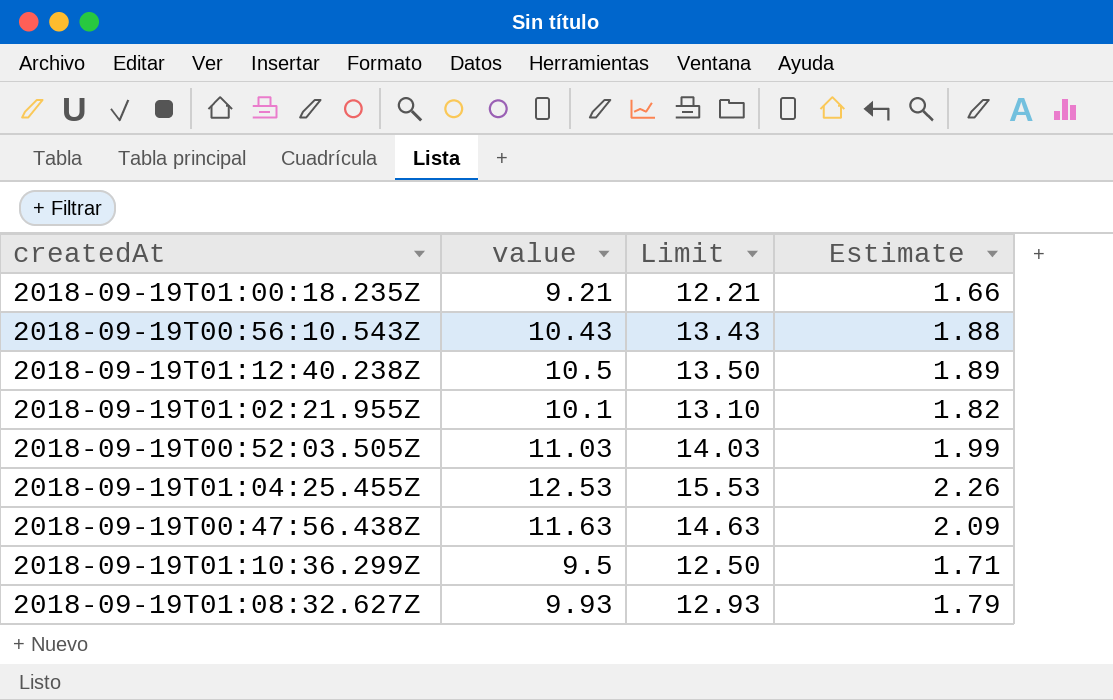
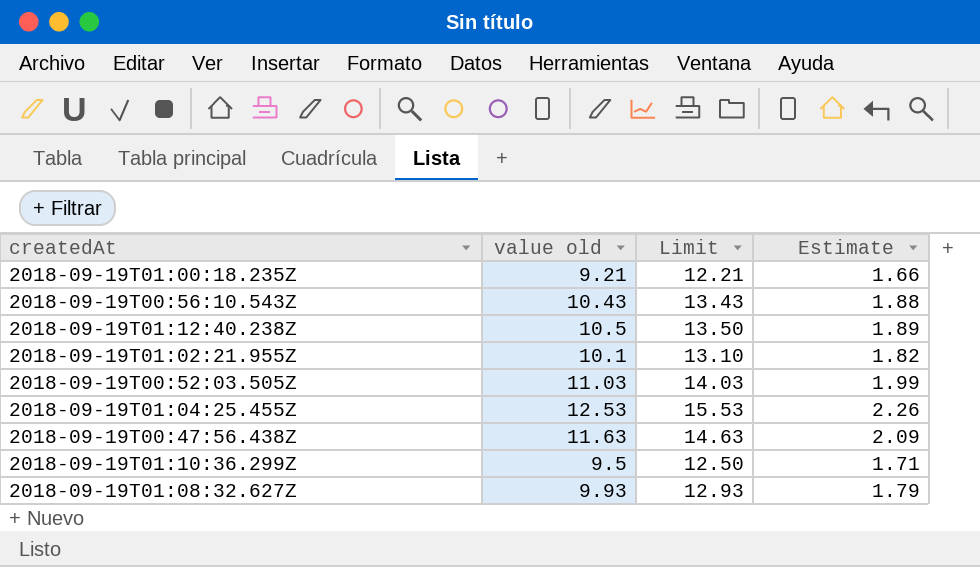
column name: value -> value old

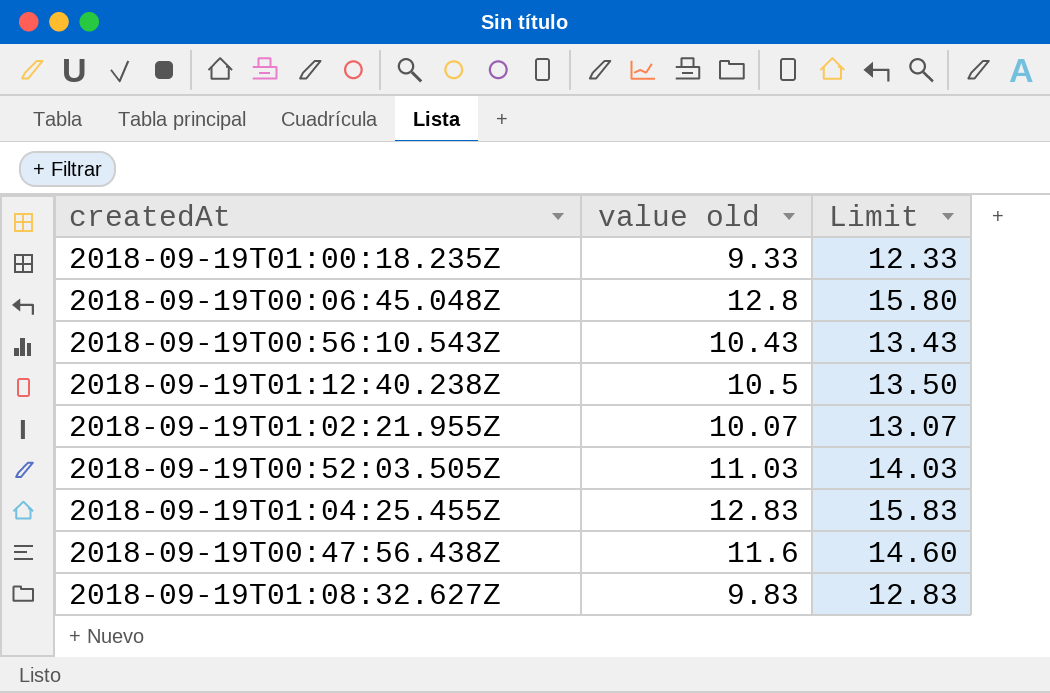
column Estimate | formula: [value old] * 0.18 -> none
row 2018-09-19T01:10:36.299Z: 9.5 | 12.50 | 1.71 -> none
2018-09-19T01:00:18.235Z | value old: 9.21 -> 9.33
2018-09-19T01:00:18.235Z | Limit: 12.21 -> 12.33
row 2018-09-19T00:06:45.048Z: none -> 12.8 | 15.80
2018-09-19T01:02:21.955Z | value old: 10.1 -> 10.07
2018-09-19T01:02:21.955Z | Limit: 13.10 -> 13.07
2018-09-19T01:04:25.455Z | value old: 12.53 -> 12.83
2018-09-19T01:04:25.455Z | Limit: 15.53 -> 15.83
2018-09-19T00:47:56.438Z | value old: 11.63 -> 11.6
2018-09-19T00:47:56.438Z | Limit: 14.63 -> 14.60
2018-09-19T01:08:32.627Z | value old: 9.93 -> 9.83
2018-09-19T01:08:32.627Z | Limit: 12.93 -> 12.83

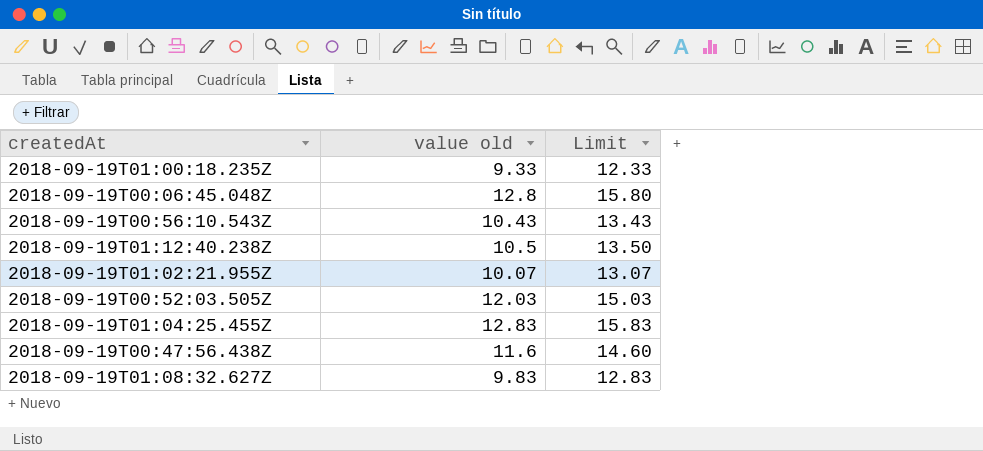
2018-09-19T00:52:03.505Z | value old: 11.03 -> 12.03
2018-09-19T00:52:03.505Z | Limit: 14.03 -> 15.03

